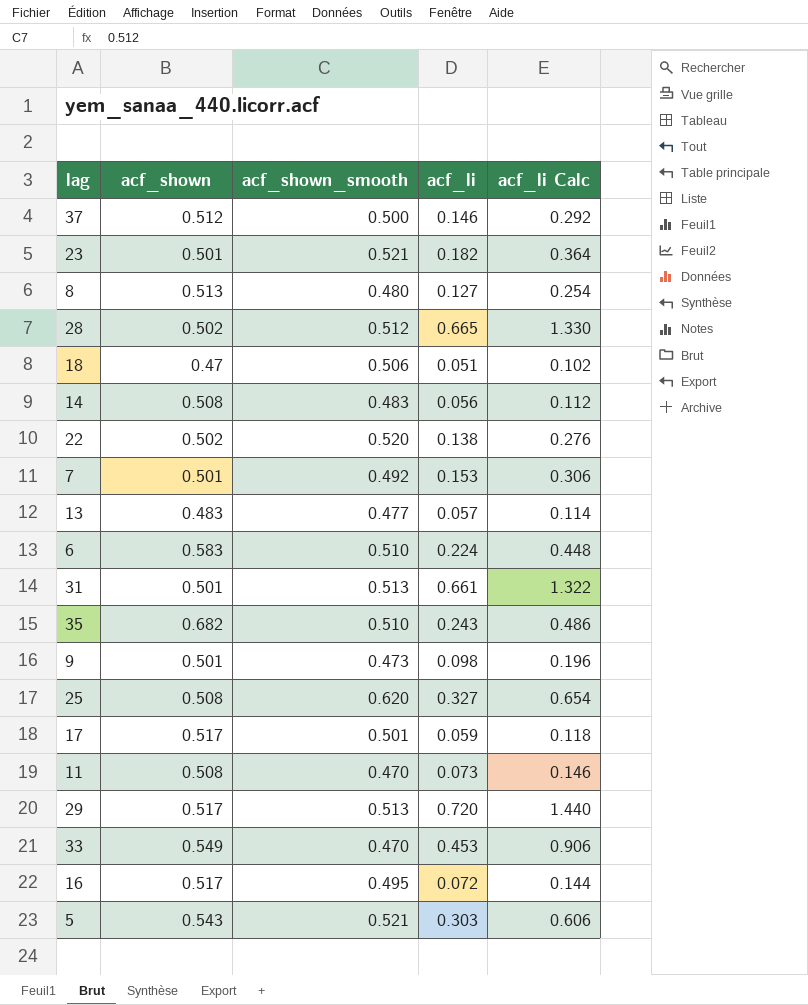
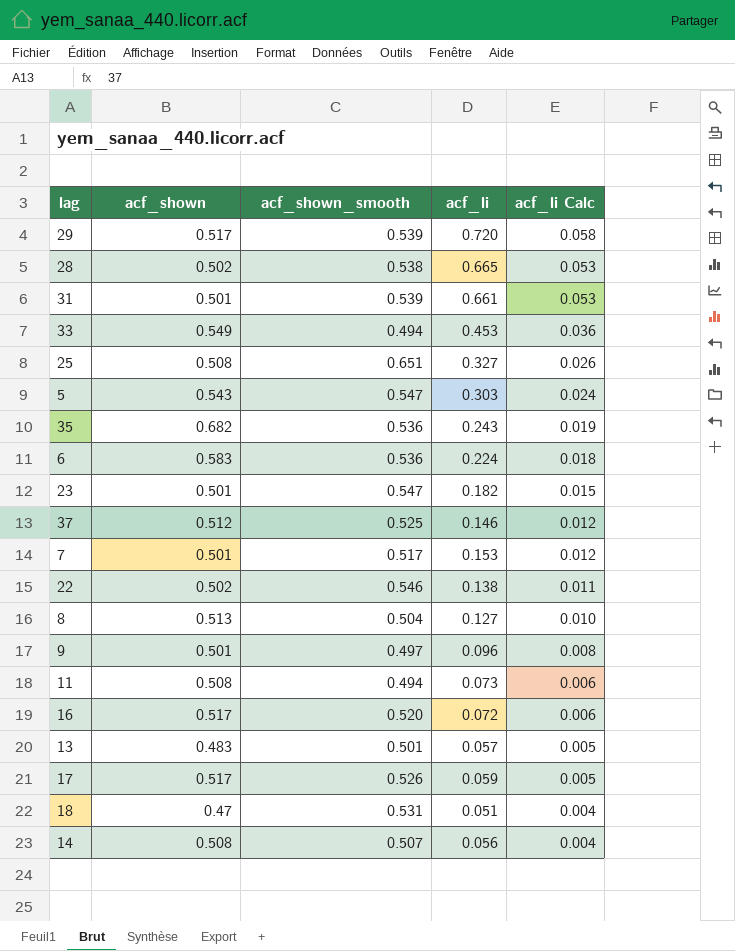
row order: none -> acf_li Calc descending
column acf_li Calc | formula: [acf_li] * 2 -> [acf_li] * 0.08
29 | acf_shown_smooth: 0.513 -> 0.539
28 | acf_shown_smooth: 0.512 -> 0.538
31 | acf_shown_smooth: 0.513 -> 0.539
33 | acf_shown_smooth: 0.470 -> 0.494
25 | acf_shown_smooth: 0.620 -> 0.651
5 | acf_shown_smooth: 0.521 -> 0.547
35 | acf_shown_smooth: 0.510 -> 0.536
6 | acf_shown_smooth: 0.510 -> 0.536
23 | acf_shown_smooth: 0.521 -> 0.547
37 | acf_shown_smooth: 0.500 -> 0.525
7 | acf_shown_smooth: 0.492 -> 0.517
22 | acf_shown_smooth: 0.520 -> 0.546
8 | acf_shown_smooth: 0.480 -> 0.504
9 | acf_shown_smooth: 0.473 -> 0.497
9 | acf_li: 0.098 -> 0.096
11 | acf_shown_smooth: 0.470 -> 0.494
16 | acf_shown_smooth: 0.495 -> 0.520
13 | acf_shown_smooth: 0.477 -> 0.501
17 | acf_shown_smooth: 0.501 -> 0.526
18 | acf_shown_smooth: 0.506 -> 0.531
14 | acf_shown_smooth: 0.483 -> 0.507

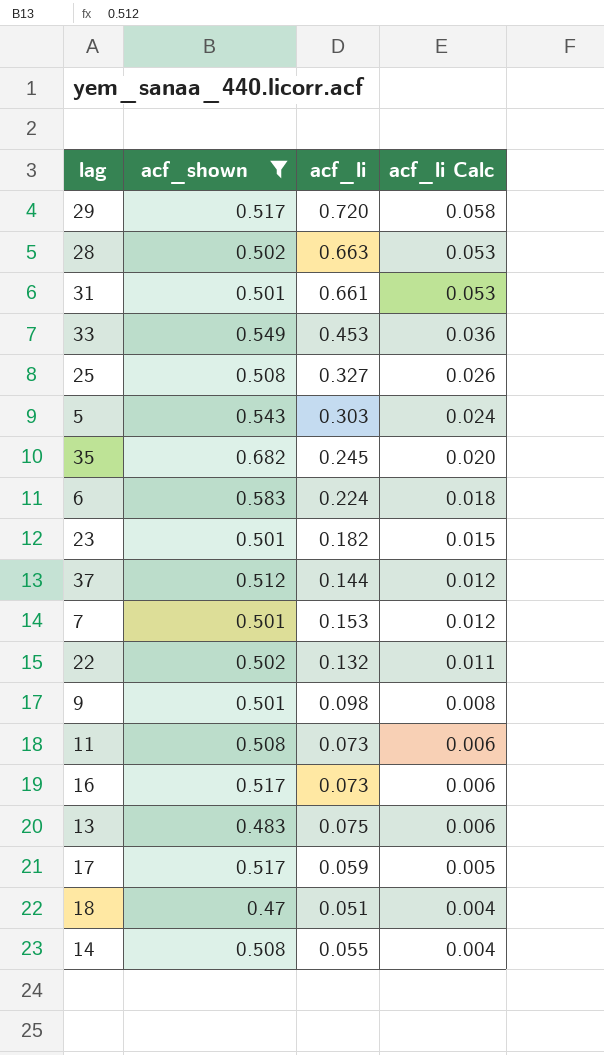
filter: none -> acf_shown != 0.513
column acf_shown_smooth | position: 3 -> none
28 | acf_li: 0.665 -> 0.663
35 | acf_li: 0.243 -> 0.245
35 | acf_li Calc: 0.019 -> 0.020
37 | acf_li: 0.146 -> 0.144
22 | acf_li: 0.138 -> 0.132
9 | acf_li: 0.096 -> 0.098
16 | acf_li: 0.072 -> 0.073
13 | acf_li: 0.057 -> 0.075
13 | acf_li Calc: 0.005 -> 0.006
14 | acf_li: 0.056 -> 0.055

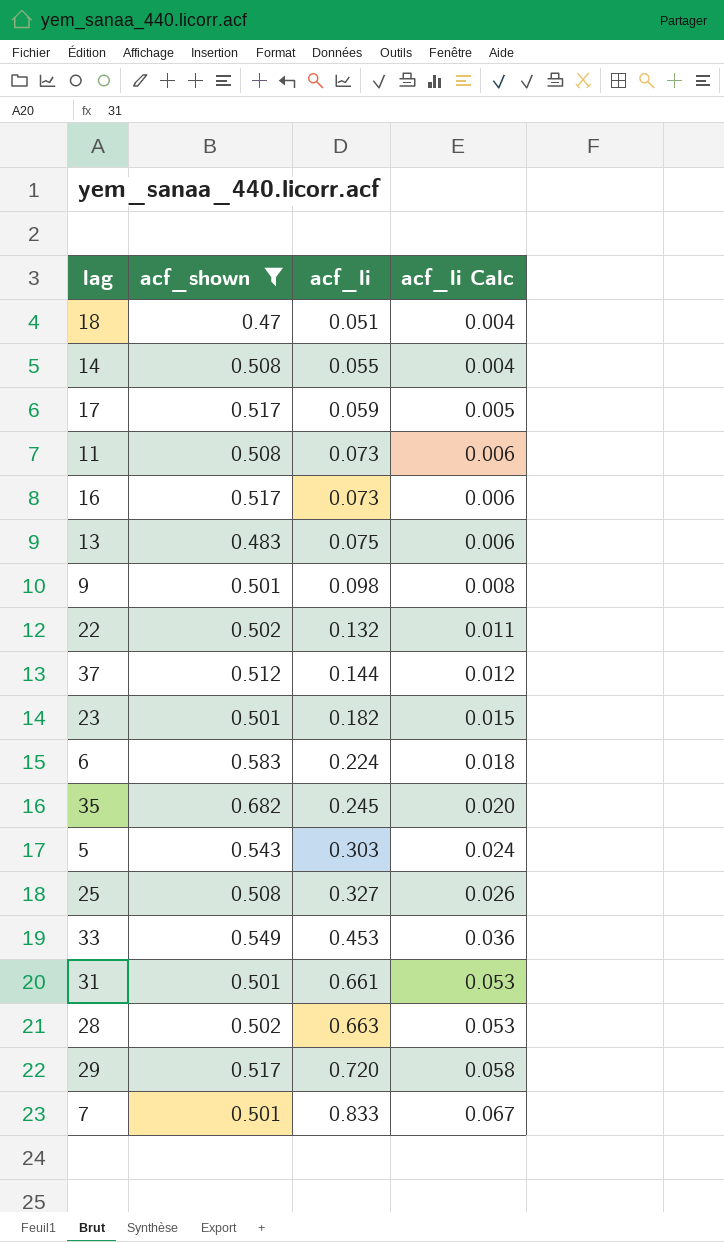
row order: acf_li Calc descending -> acf_li ascending
7 | acf_li: 0.153 -> 0.833
7 | acf_li Calc: 0.012 -> 0.067

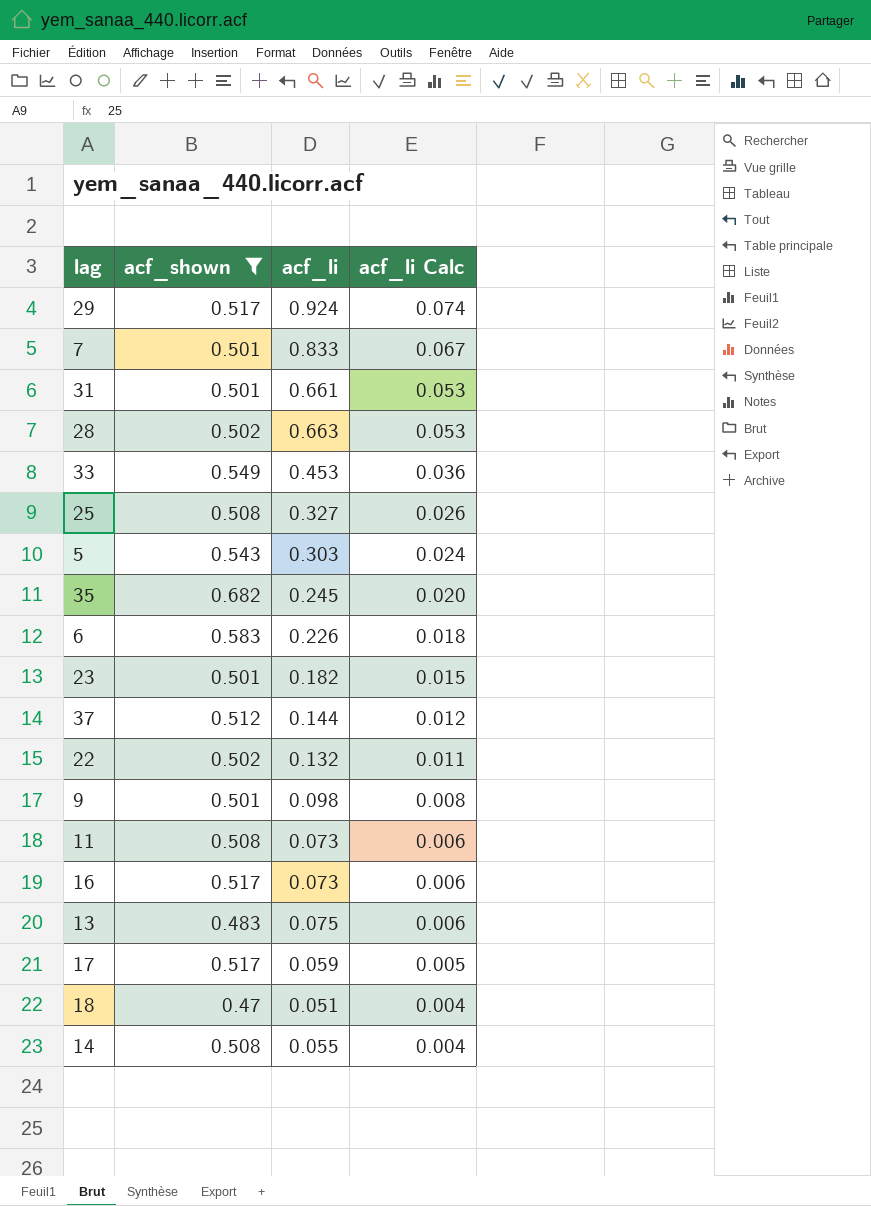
row order: acf_li ascending -> acf_li Calc descending
29 | acf_li: 0.720 -> 0.924
29 | acf_li Calc: 0.058 -> 0.074
6 | acf_li: 0.224 -> 0.226

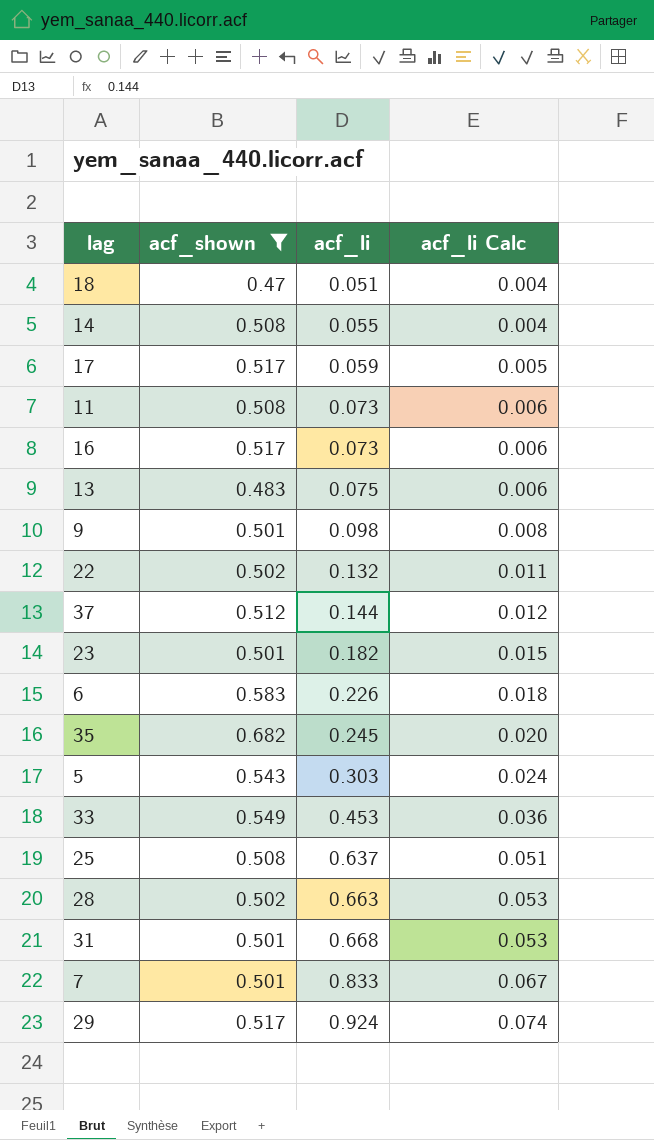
row order: acf_li Calc descending -> acf_li ascending
25 | acf_li: 0.327 -> 0.637
25 | acf_li Calc: 0.026 -> 0.051
31 | acf_li: 0.661 -> 0.668

